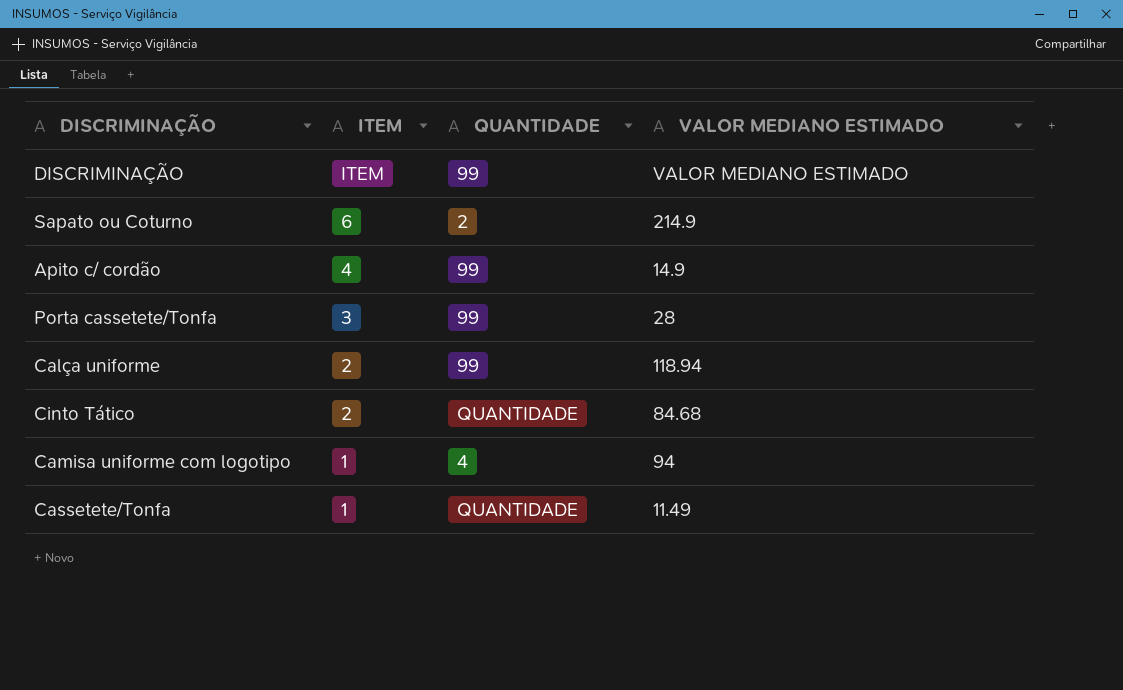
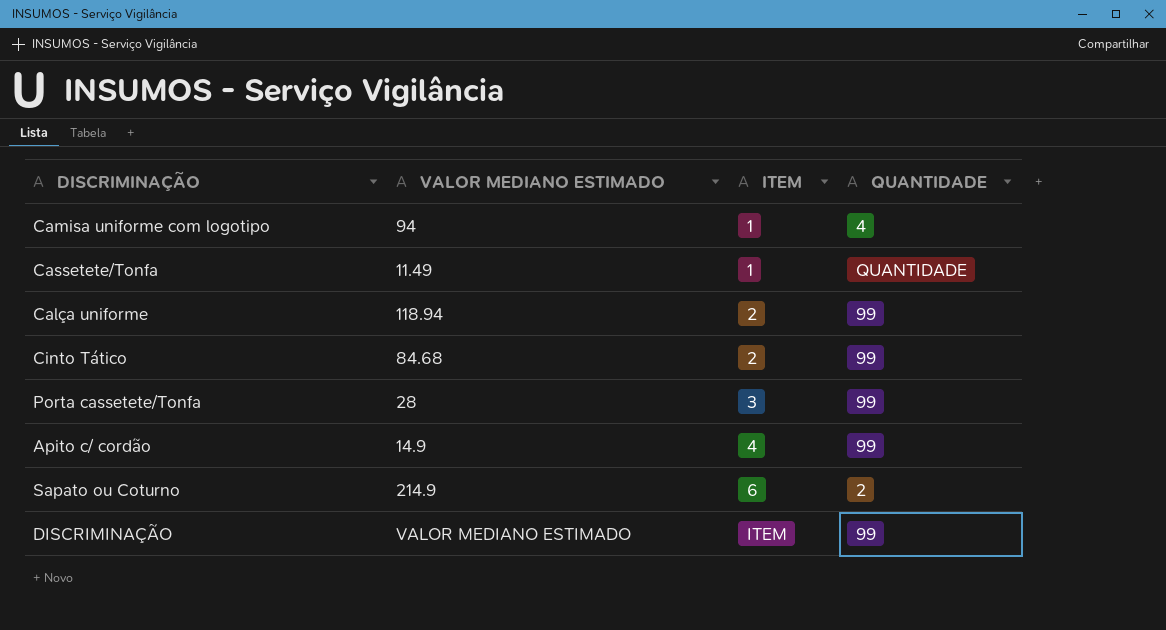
row order: ITEM descending -> ITEM ascending
column VALOR MEDIANO ESTIMADO | position: 4 -> 2
Cinto Tático | QUANTIDADE: QUANTIDADE -> 99

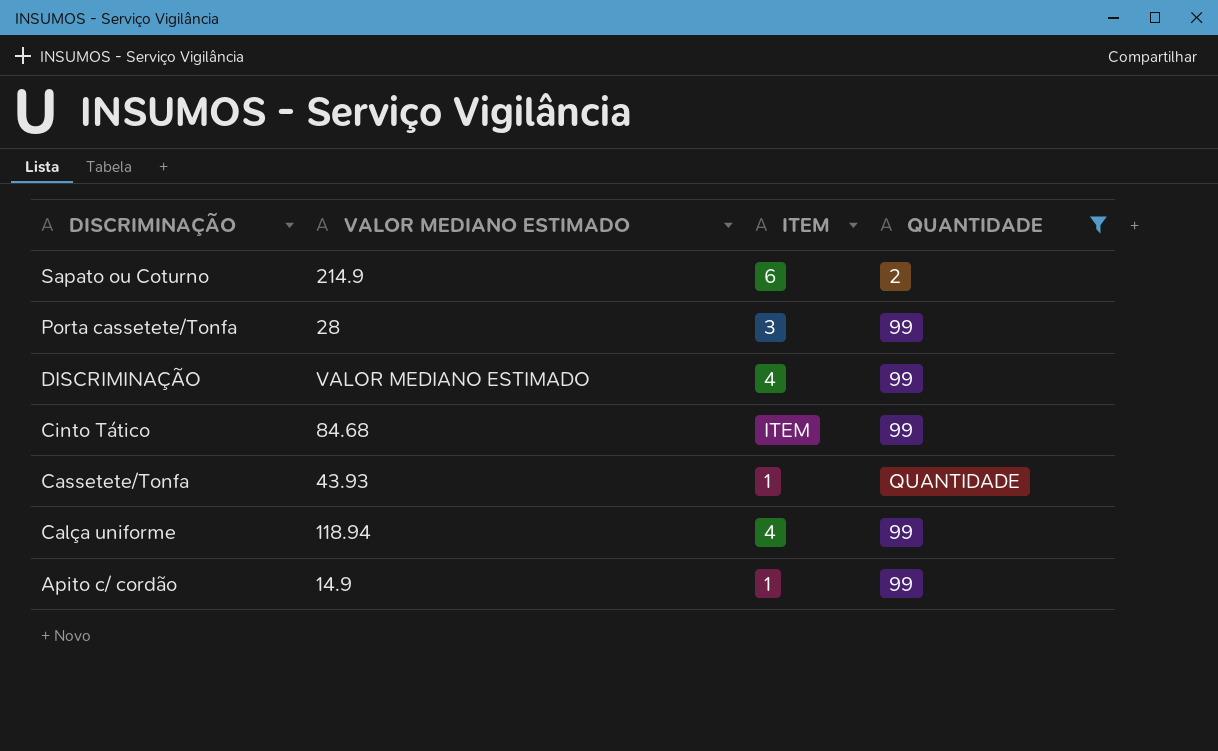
filter: none -> QUANTIDADE != 4
row order: ITEM ascending -> DISCRIMINAÇÃO descending
DISCRIMINAÇÃO | ITEM: ITEM -> 4
Cinto Tático | ITEM: 2 -> ITEM
Cassetete/Tonfa | VALOR MEDIANO ESTIMADO: 11.49 -> 43.93
Calça uniforme | ITEM: 2 -> 4
Apito c/ cordão | ITEM: 4 -> 1

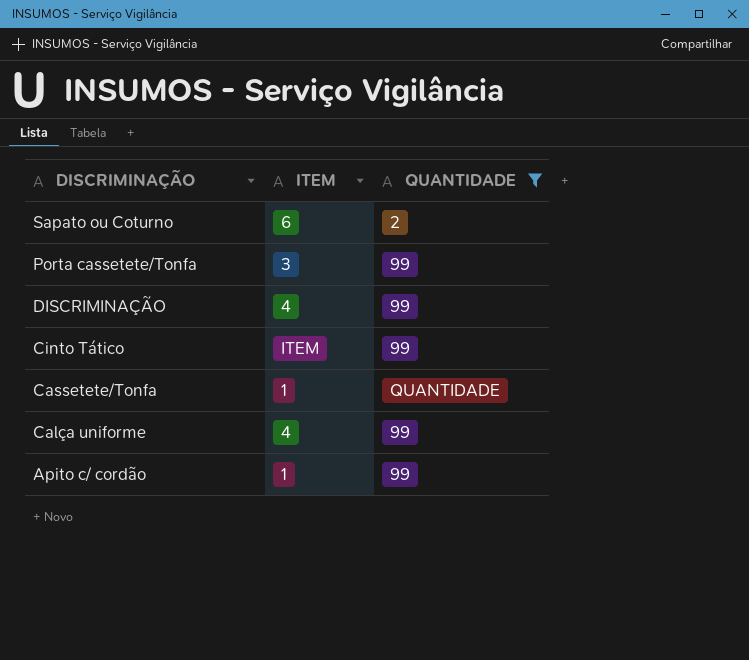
column VALOR MEDIANO ESTIMADO | position: 2 -> none

